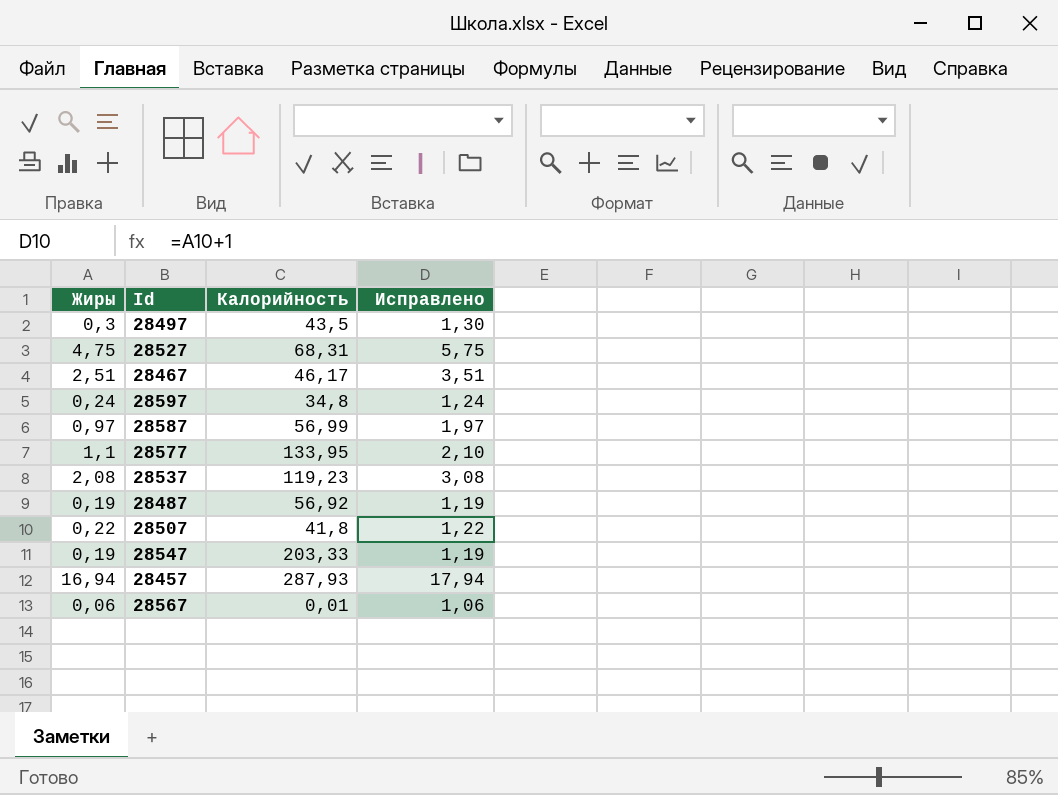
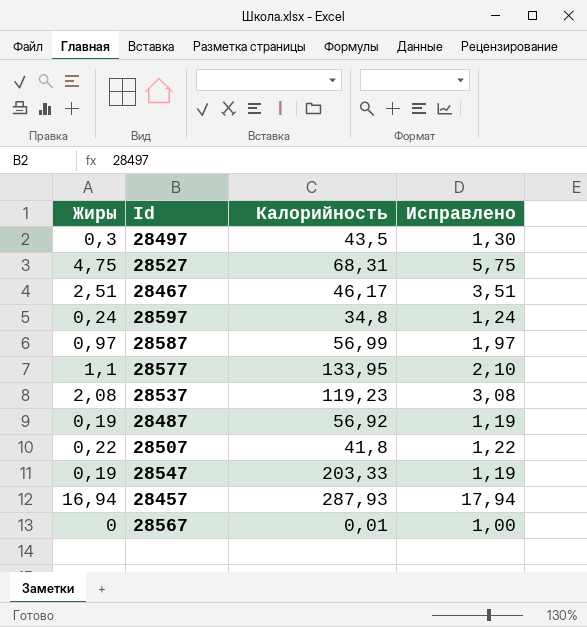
28567 | Жиры: 0,06 -> 0
28567 | Исправлено: 1,06 -> 1,00

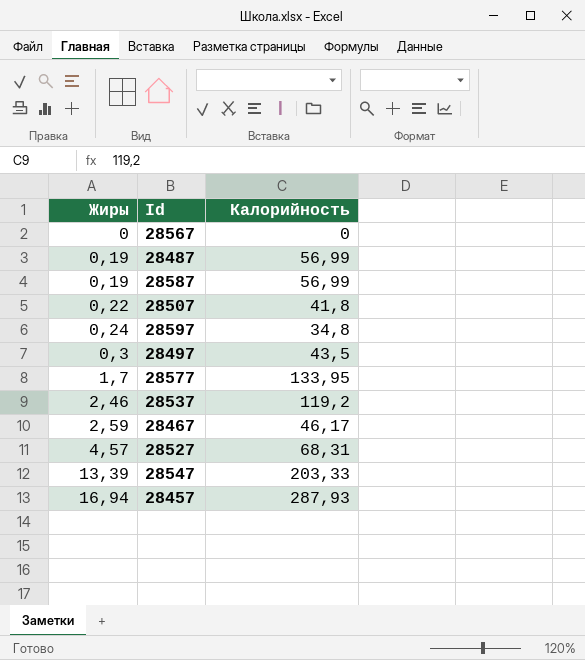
row order: none -> Жиры ascending
column Исправлено | formula: [Жиры] + 1 -> none
28567 | Калорийность: 0,01 -> 0
28487 | Калорийность: 56,92 -> 56,99
28587 | Жиры: 0,97 -> 0,19
28577 | Жиры: 1,1 -> 1,7
28537 | Жиры: 2,08 -> 2,46
28537 | Калорийность: 119,23 -> 119,2
28467 | Жиры: 2,51 -> 2,59
28527 | Жиры: 4,75 -> 4,57
28547 | Жиры: 0,19 -> 13,39

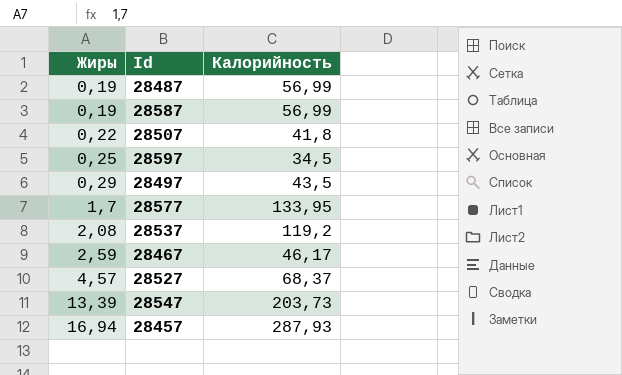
row 28567: 0 | 0 -> none
28597 | Жиры: 0,24 -> 0,25
28597 | Калорийность: 34,8 -> 34,5
28497 | Жиры: 0,3 -> 0,29
28537 | Жиры: 2,46 -> 2,08
28527 | Калорийность: 68,31 -> 68,37
28547 | Калорийность: 203,33 -> 203,73

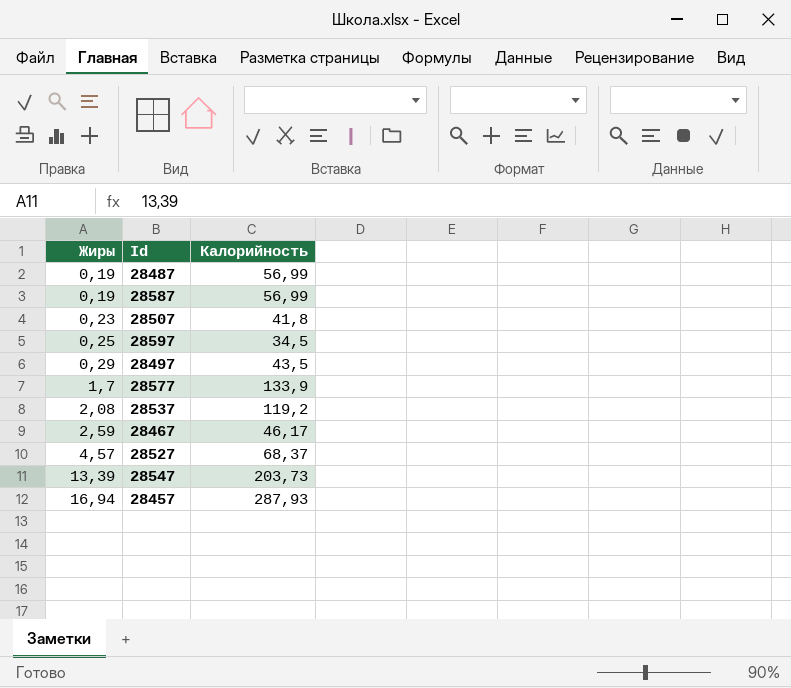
28507 | Жиры: 0,22 -> 0,23
28577 | Калорийность: 133,95 -> 133,9

